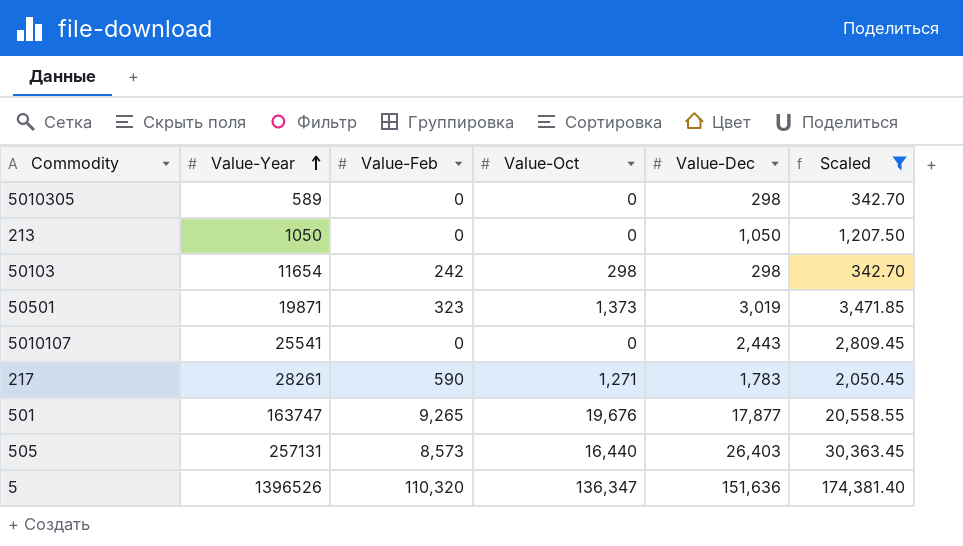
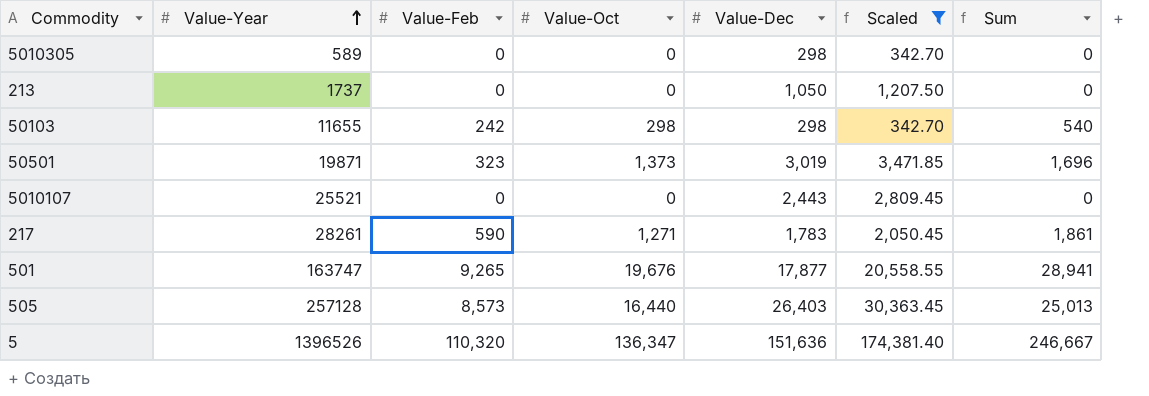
column Sum | formula: none -> [Value-Feb] + [Value-Oct]
213 | Value-Year: 1050 -> 1737
50103 | Value-Year: 11654 -> 11655
5010107 | Value-Year: 25541 -> 25521
505 | Value-Year: 257131 -> 257128

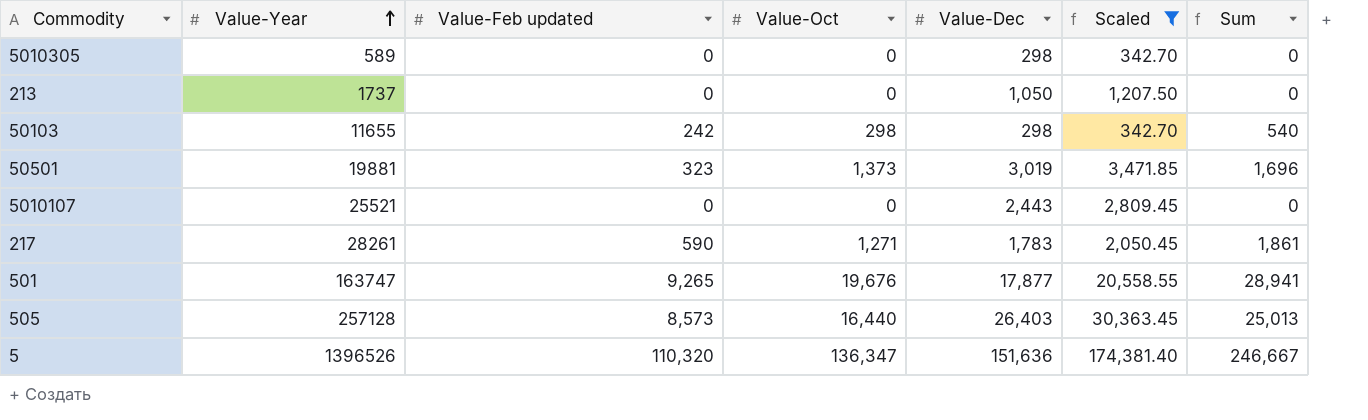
column name: Value-Feb -> Value-Feb updated
50501 | Value-Year: 19871 -> 19881

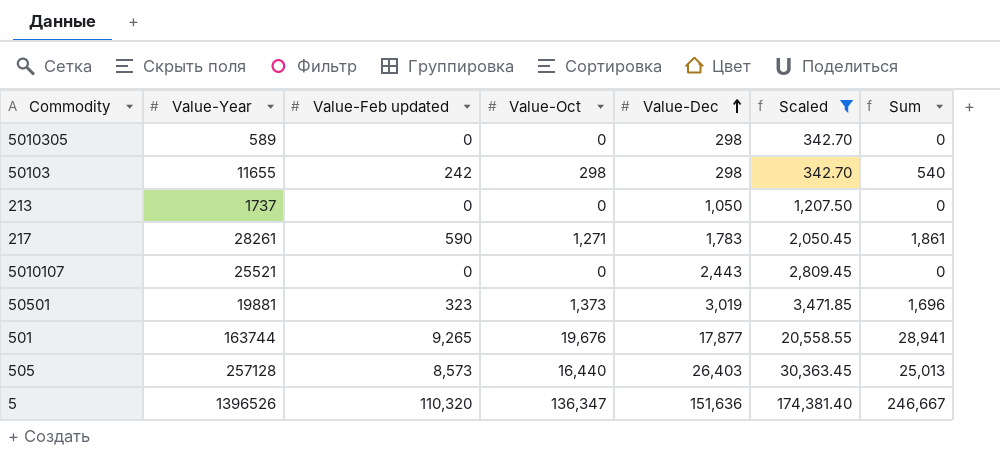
row order: Value-Year ascending -> Value-Dec ascending
501 | Value-Year: 163747 -> 163744

